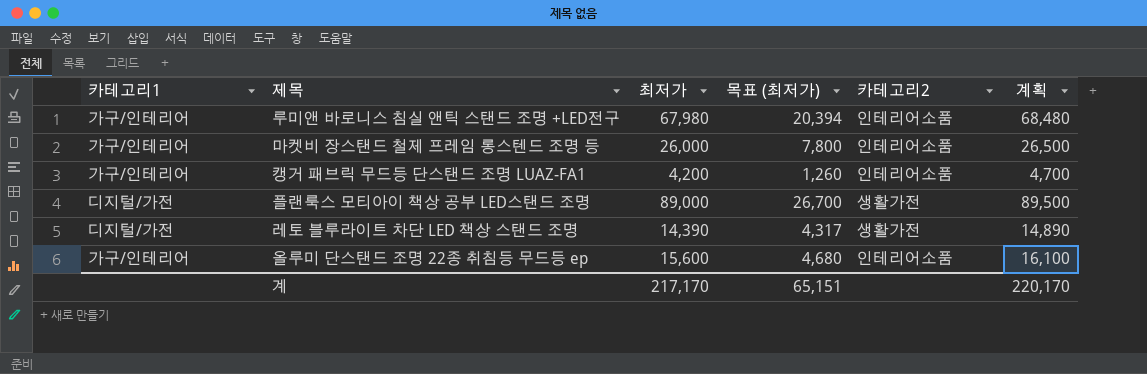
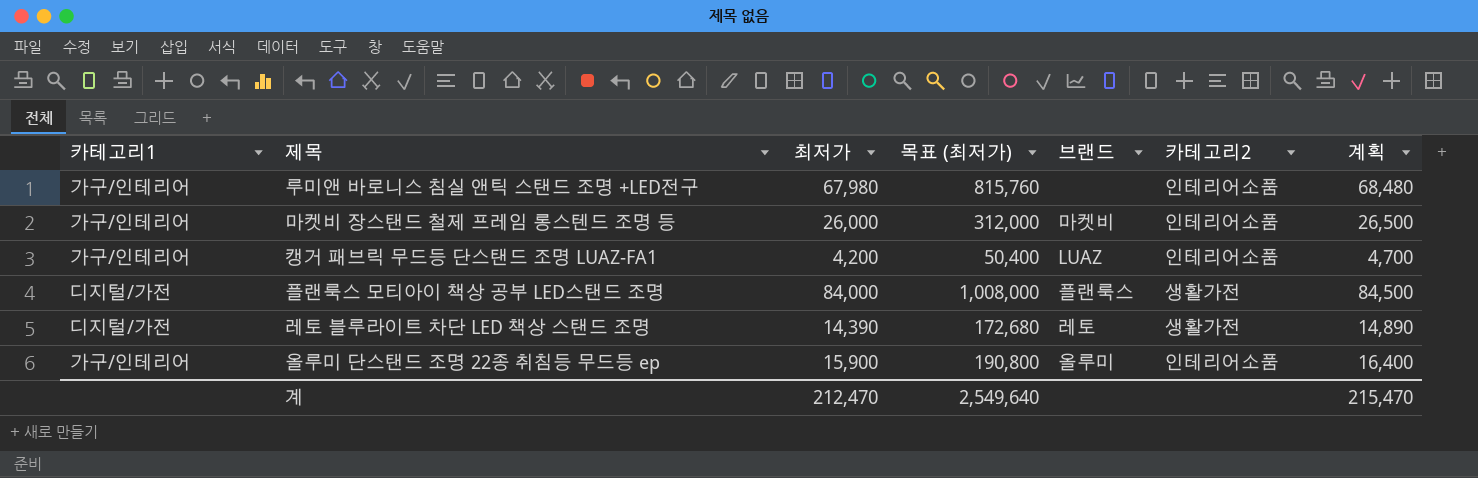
column 목표 (최저가) | formula: [최저가] * 0.3 -> [최저가] * 12
column 브랜드 | position: none -> 5
플랜룩스 모티아이 책상 공부 LED스탠드 조명 | 최저가: 89,000 -> 84,000
플랜룩스 모티아이 책상 공부 LED스탠드 조명 | 계획: 89,500 -> 84,500
올루미 단스탠드 조명 22종 취침등 무드등 ep | 최저가: 15,600 -> 15,900
올루미 단스탠드 조명 22종 취침등 무드등 ep | 계획: 16,100 -> 16,400
계 | 최저가: 217,170 -> 212,470
계 | 목표 (최저가): 65,151 -> 2,549,640
계 | 계획: 220,170 -> 215,470

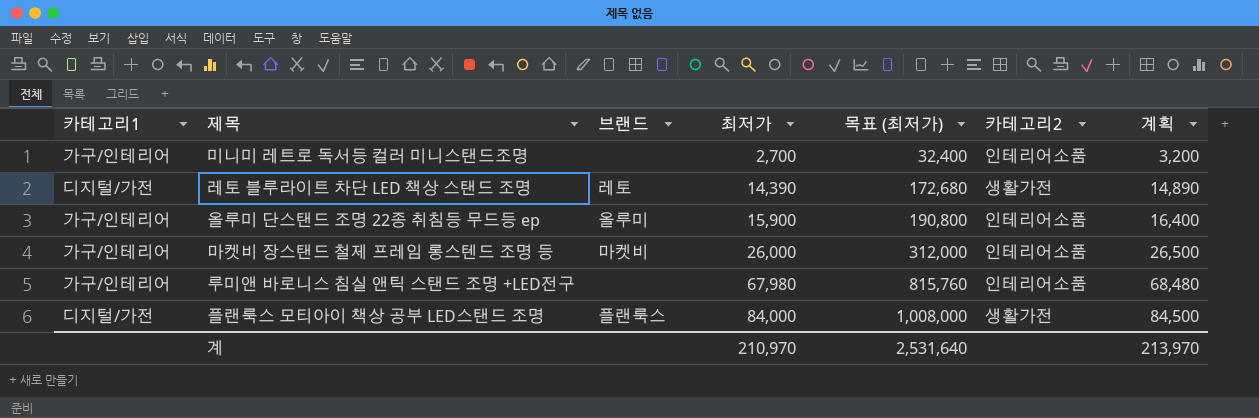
row order: none -> 최저가 ascending
column 브랜드 | position: 5 -> 3
row 캥거 패브릭 무드등 단스탠드 조명 LUAZ-FA1: 가구/인테리어 | 4,200 | 50,400 | LUAZ | 인테리어소품 | 4,700 -> none
row 미니미 레트로 독서등 컬러 미니스탠드조명: none -> 가구/인테리어 | none | 2,700 | 32,400 | 인테리어소품 | 3,200
계 | 최저가: 212,470 -> 210,970
계 | 목표 (최저가): 2,549,640 -> 2,531,640
계 | 계획: 215,470 -> 213,970

